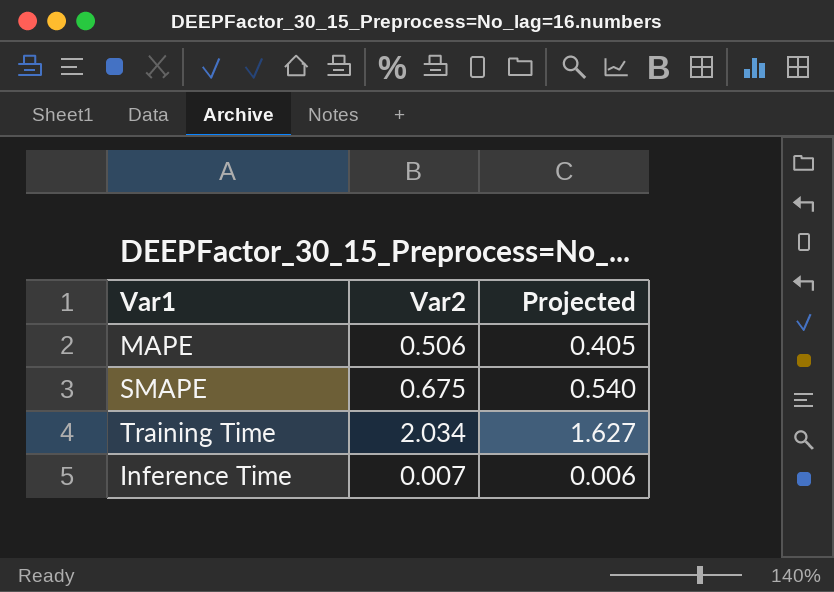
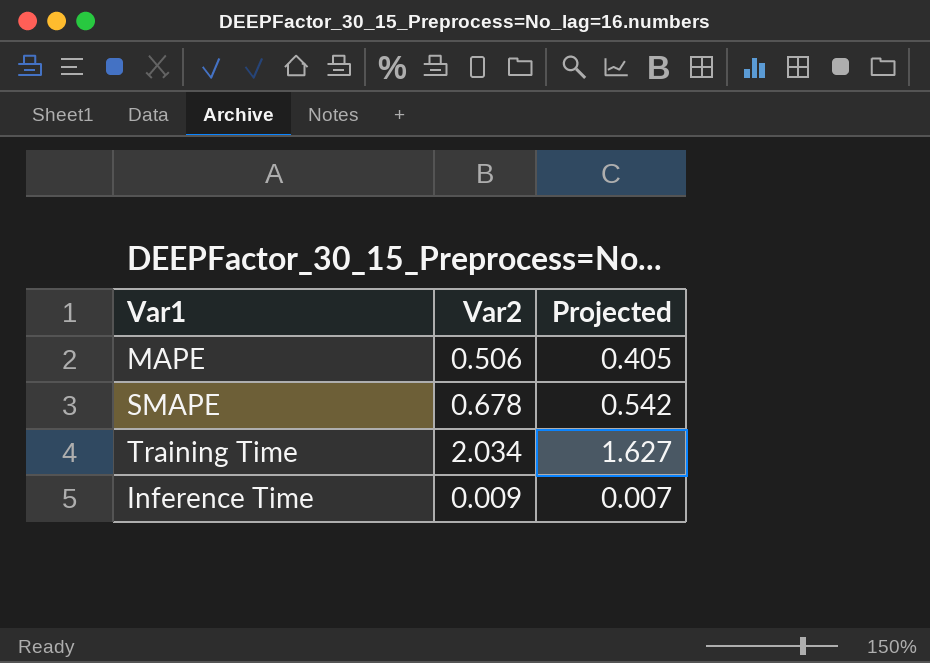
SMAPE | Var2: 0.675 -> 0.678
SMAPE | Projected: 0.540 -> 0.542
Inference Time | Var2: 0.007 -> 0.009
Inference Time | Projected: 0.006 -> 0.007

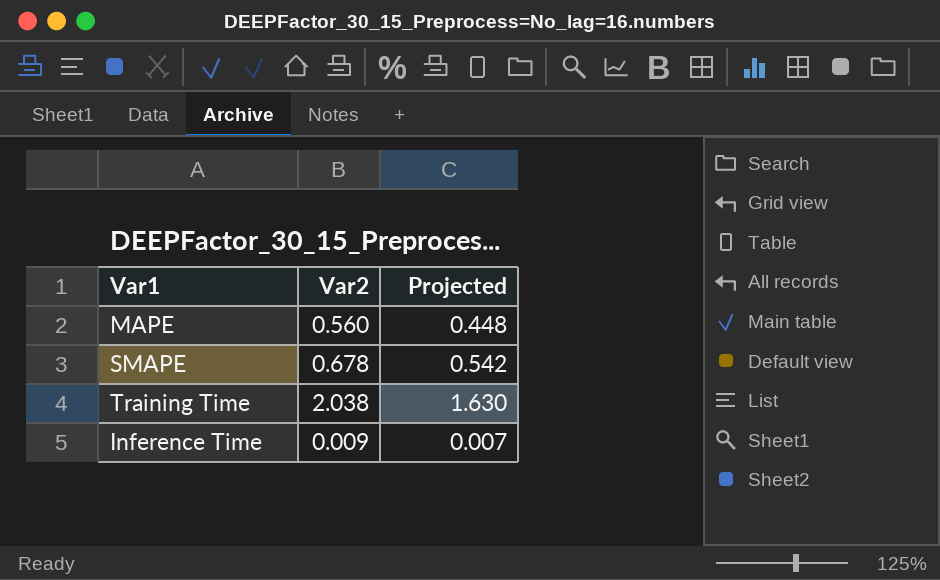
MAPE | Var2: 0.506 -> 0.560
MAPE | Projected: 0.405 -> 0.448
Training Time | Var2: 2.034 -> 2.038
Training Time | Projected: 1.627 -> 1.630

